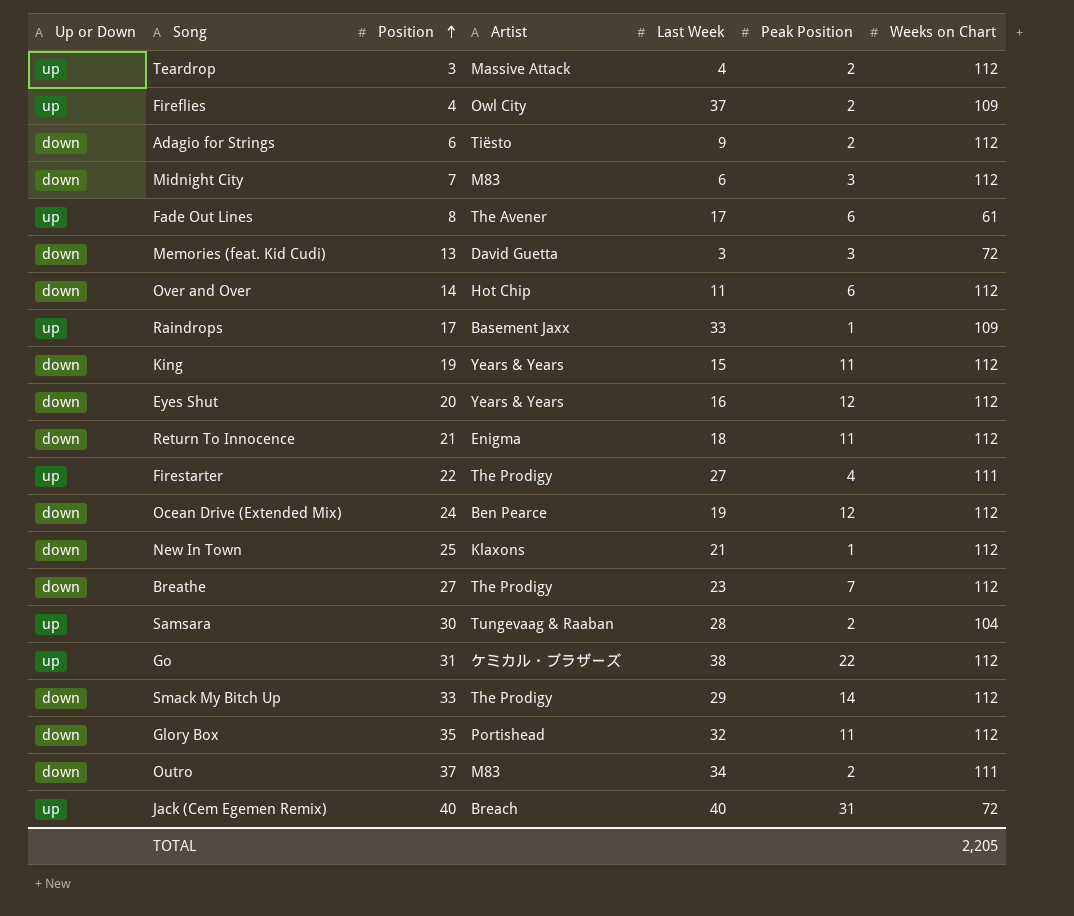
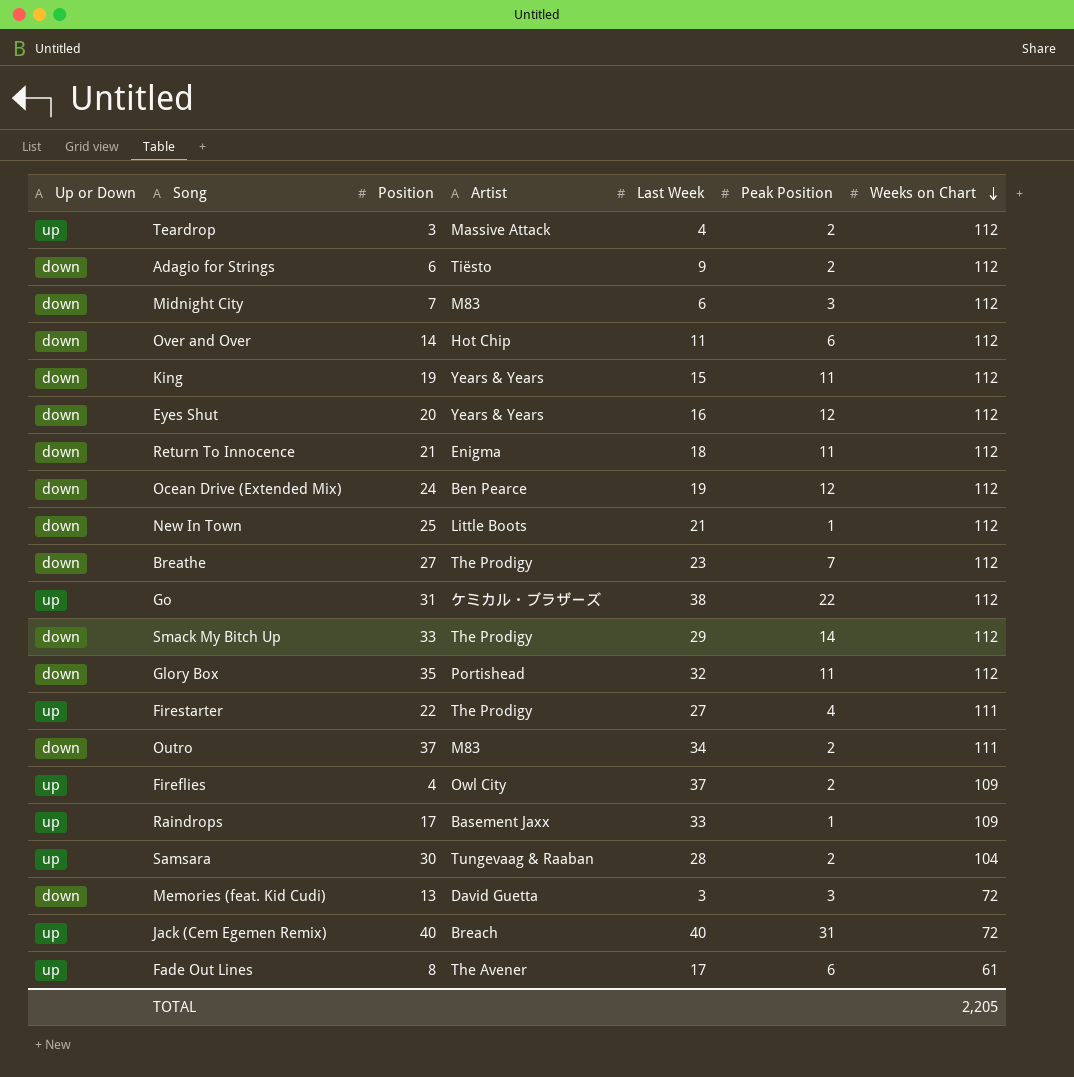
row order: Position ascending -> Weeks on Chart descending
New In Town | Artist: Klaxons -> Little Boots

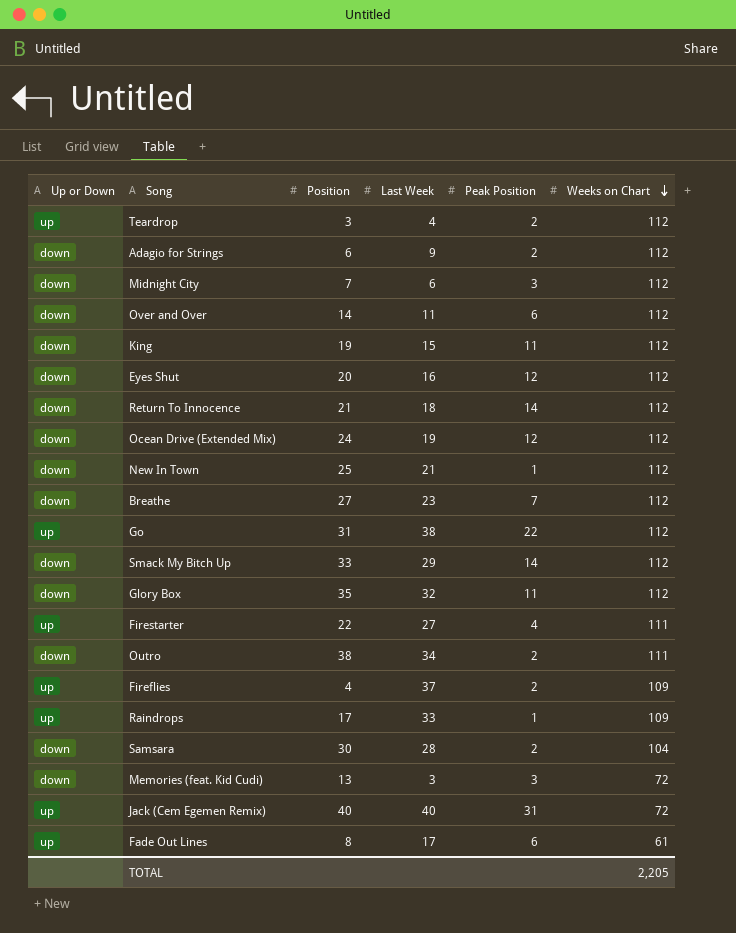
column Artist | position: 4 -> none
Return To Innocence | Peak Position: 11 -> 14
Outro | Position: 37 -> 38
Samsara | Up or Down: up -> down

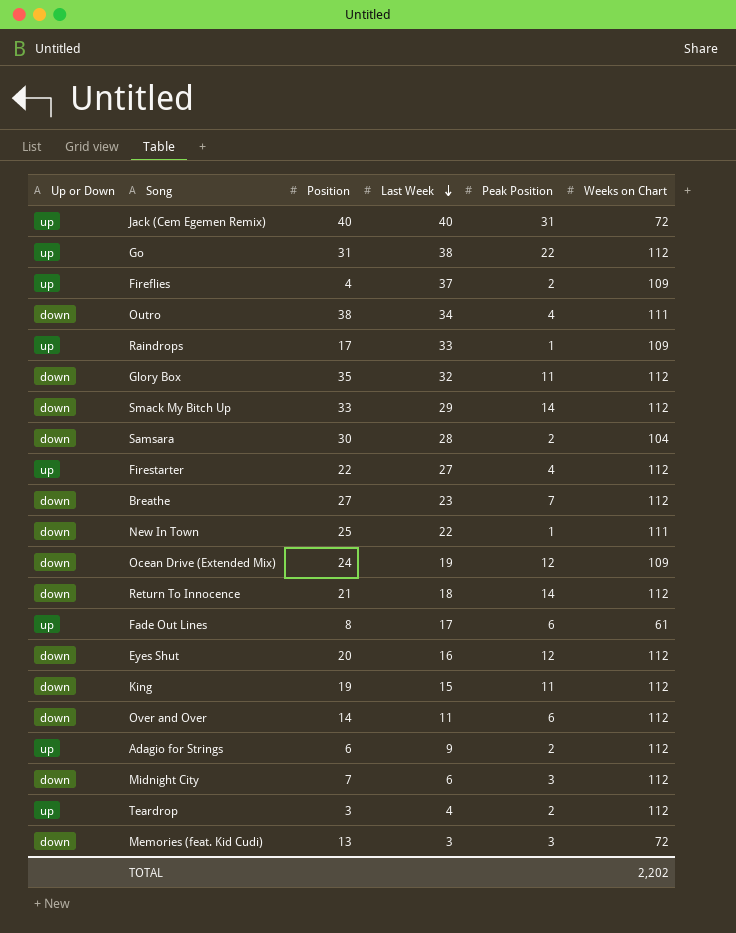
row order: Weeks on Chart descending -> Last Week descending
Outro | Peak Position: 2 -> 4
Firestarter | Weeks on Chart: 111 -> 112
New In Town | Last Week: 21 -> 22
New In Town | Weeks on Chart: 112 -> 111
Ocean Drive (Extended Mix) | Weeks on Chart: 112 -> 109
Adagio for Strings | Up or Down: down -> up
TOTAL | Weeks on Chart: 2,205 -> 2,202

